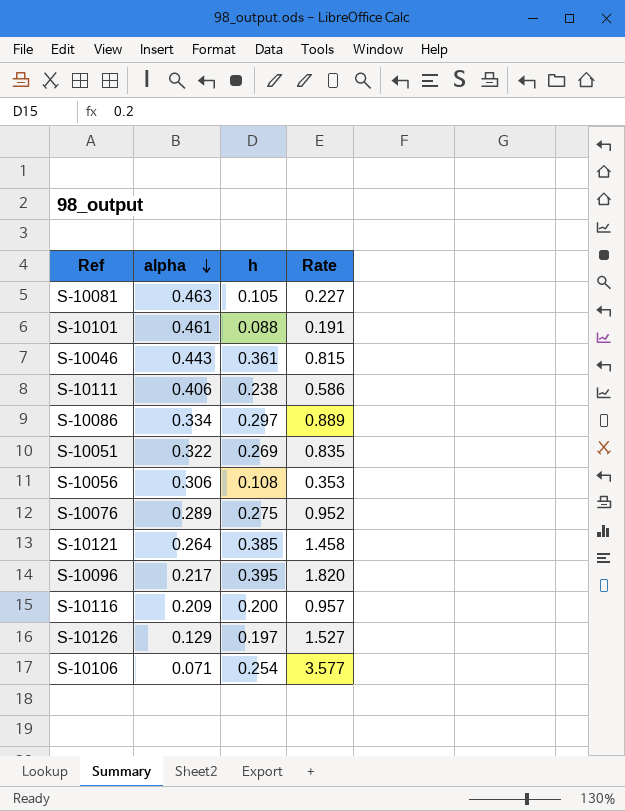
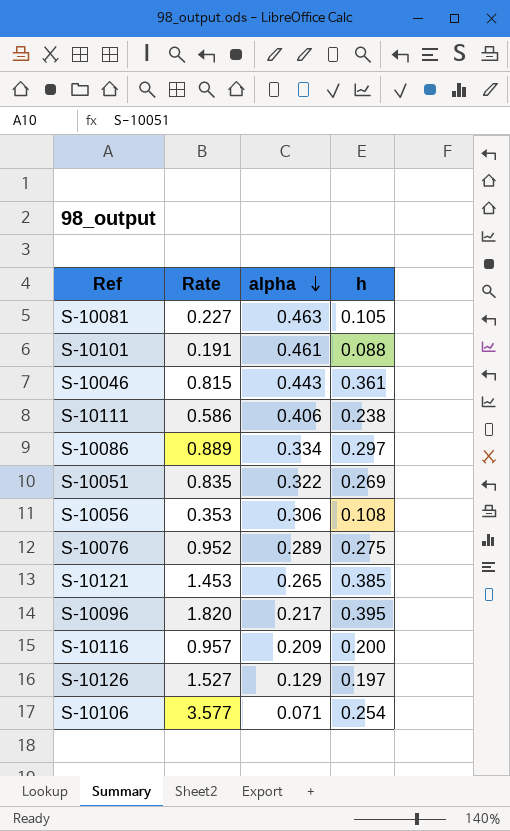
column Rate | position: 4 -> 2
S-10121 | Rate: 1.458 -> 1.453
S-10121 | alpha: 0.264 -> 0.265

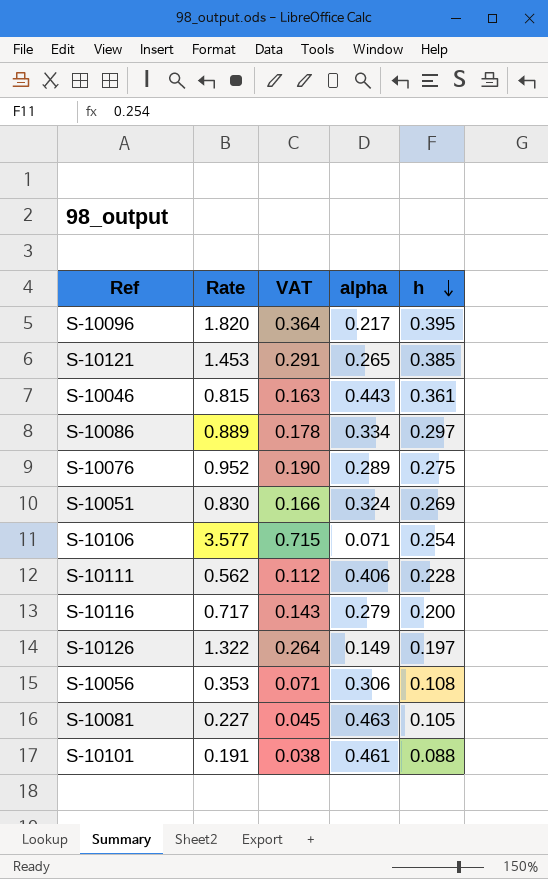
row order: alpha descending -> h descending
column VAT | formula: none -> [Rate] * 0.2
S-10051 | Rate: 0.835 -> 0.830
S-10051 | alpha: 0.322 -> 0.324
S-10111 | Rate: 0.586 -> 0.562
S-10111 | h: 0.238 -> 0.228
S-10116 | Rate: 0.957 -> 0.717
S-10116 | alpha: 0.209 -> 0.279
S-10126 | Rate: 1.527 -> 1.322
S-10126 | alpha: 0.129 -> 0.149

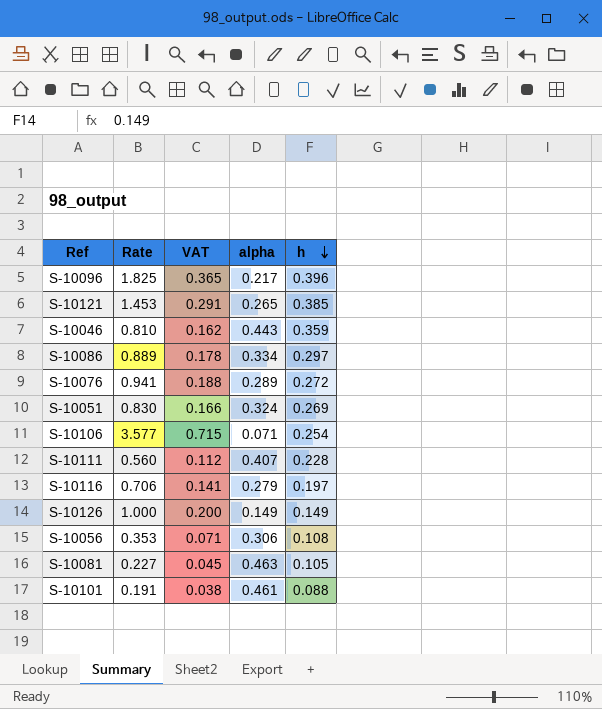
S-10096 | Rate: 1.820 -> 1.825
S-10096 | VAT: 0.364 -> 0.365
S-10096 | h: 0.395 -> 0.396
S-10046 | Rate: 0.815 -> 0.810
S-10046 | VAT: 0.163 -> 0.162
S-10046 | h: 0.361 -> 0.359
S-10076 | Rate: 0.952 -> 0.941
S-10076 | VAT: 0.190 -> 0.188
S-10076 | h: 0.275 -> 0.272
S-10111 | Rate: 0.562 -> 0.560
S-10111 | alpha: 0.406 -> 0.407
S-10116 | Rate: 0.717 -> 0.706
S-10116 | VAT: 0.143 -> 0.141
S-10116 | h: 0.200 -> 0.197
S-10126 | Rate: 1.322 -> 1.000
S-10126 | VAT: 0.264 -> 0.200
S-10126 | h: 0.197 -> 0.149

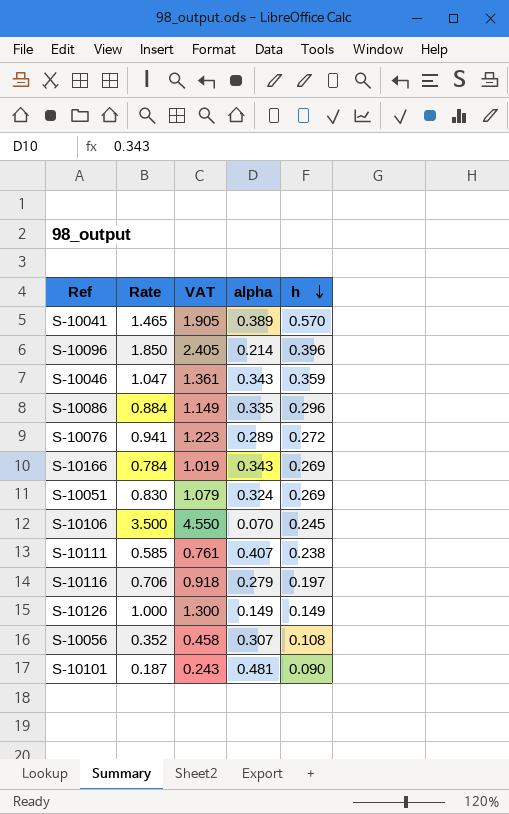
column VAT | formula: [Rate] * 0.2 -> [Rate] * 1.3
row S-10121: 1.453 | 0.291 | 0.265 | 0.385 -> none
row S-10081: 0.227 | 0.045 | 0.463 | 0.105 -> none
row S-10041: none -> 1.465 | 1.905 | 0.389 | 0.570
S-10096 | Rate: 1.825 -> 1.850
S-10096 | alpha: 0.217 -> 0.214
S-10046 | Rate: 0.810 -> 1.047
S-10046 | alpha: 0.443 -> 0.343
S-10086 | Rate: 0.889 -> 0.884
S-10086 | alpha: 0.334 -> 0.335
S-10086 | h: 0.297 -> 0.296
row S-10166: none -> 0.784 | 1.019 | 0.343 | 0.269
S-10106 | Rate: 3.577 -> 3.500
S-10106 | alpha: 0.071 -> 0.070
S-10106 | h: 0.254 -> 0.245
S-10111 | Rate: 0.560 -> 0.585
S-10111 | h: 0.228 -> 0.238
S-10056 | Rate: 0.353 -> 0.352
S-10056 | alpha: 0.306 -> 0.307
S-10101 | Rate: 0.191 -> 0.187
S-10101 | alpha: 0.461 -> 0.481
S-10101 | h: 0.088 -> 0.090

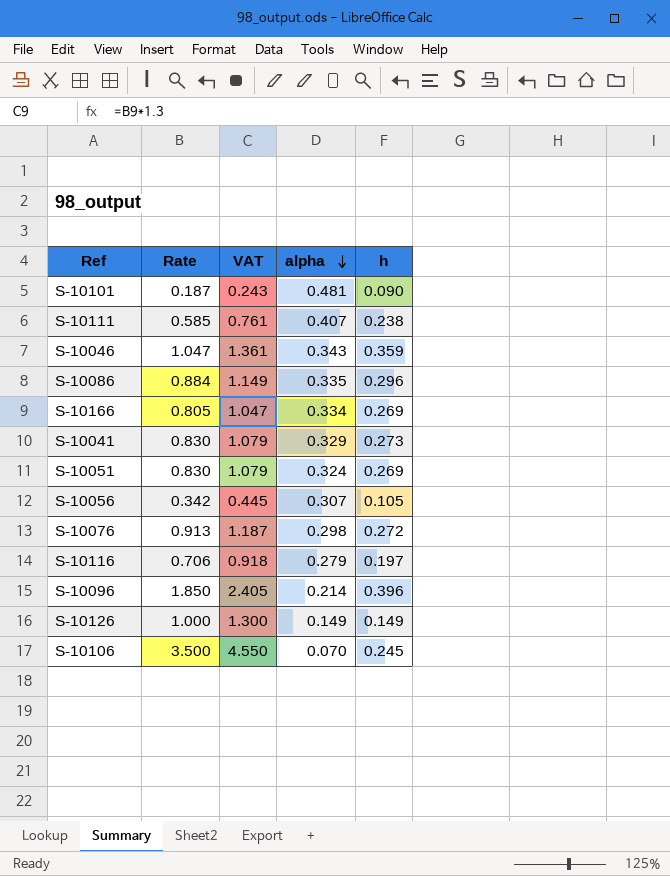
row order: h descending -> alpha descending
S-10166 | Rate: 0.784 -> 0.805
S-10166 | VAT: 1.019 -> 1.047
S-10166 | alpha: 0.343 -> 0.334
S-10041 | Rate: 1.465 -> 0.830
S-10041 | VAT: 1.905 -> 1.079
S-10041 | alpha: 0.389 -> 0.329
S-10041 | h: 0.570 -> 0.273
S-10056 | Rate: 0.352 -> 0.342
S-10056 | VAT: 0.458 -> 0.445
S-10056 | h: 0.108 -> 0.105
S-10076 | Rate: 0.941 -> 0.913
S-10076 | VAT: 1.223 -> 1.187
S-10076 | alpha: 0.289 -> 0.298

